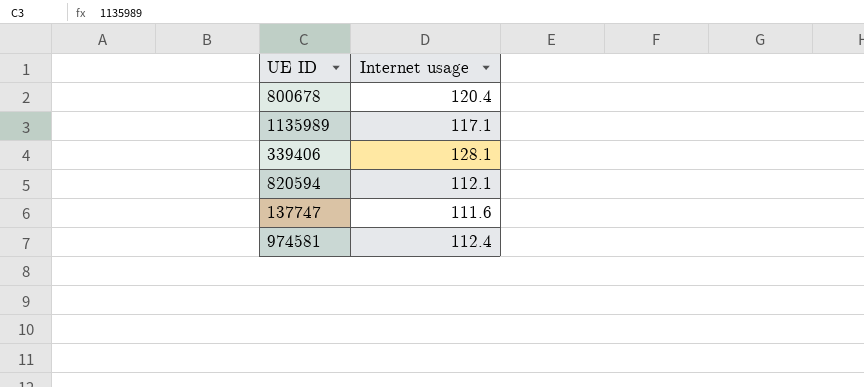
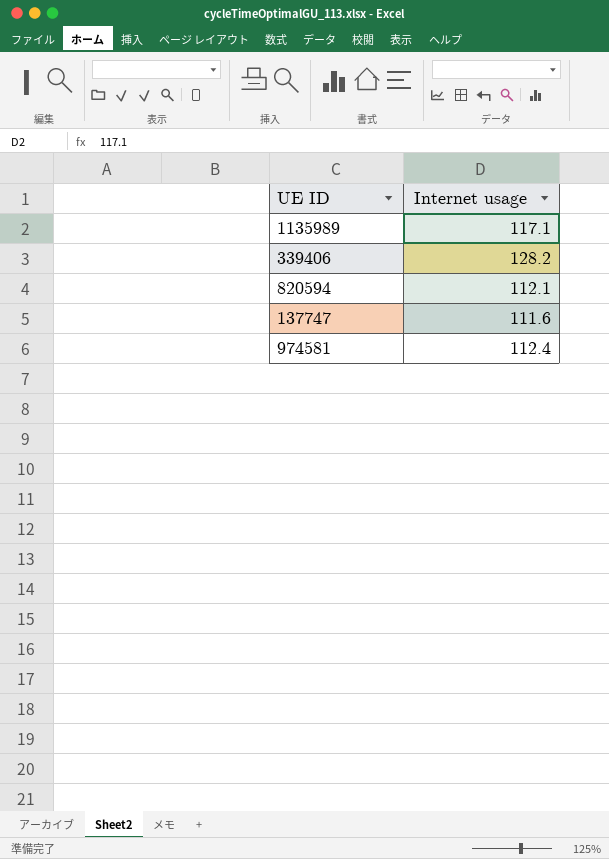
row 800678: 120.4 -> none
339406 | Internet usage: 128.1 -> 128.2

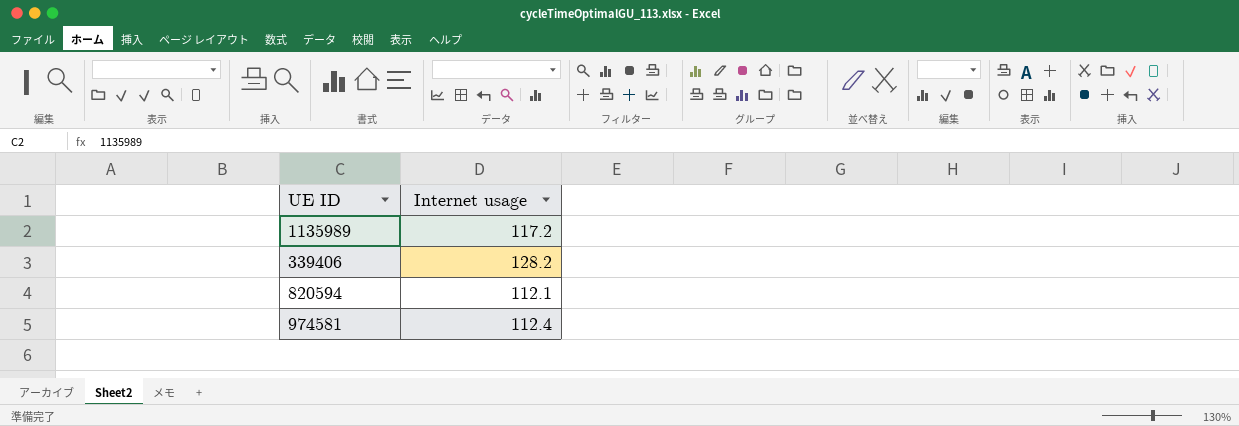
row 137747: 111.6 -> none
1135989 | Internet usage: 117.1 -> 117.2

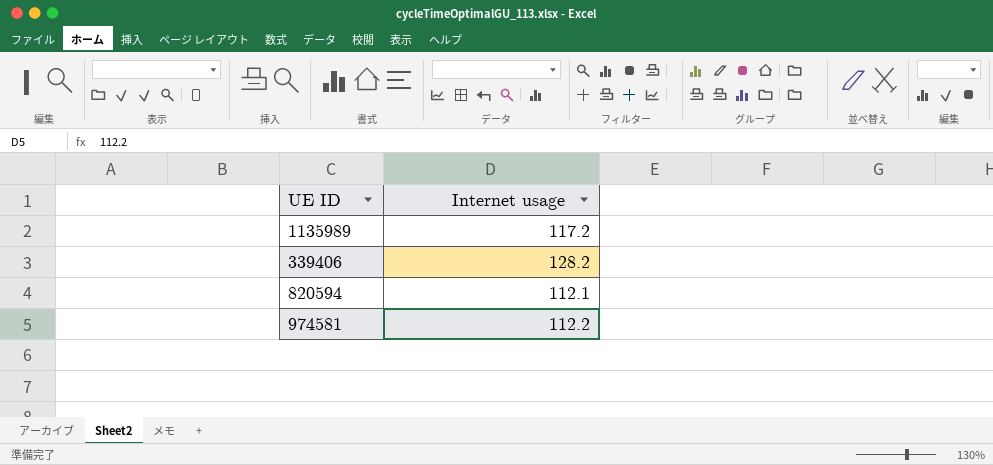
974581 | Internet usage: 112.4 -> 112.2

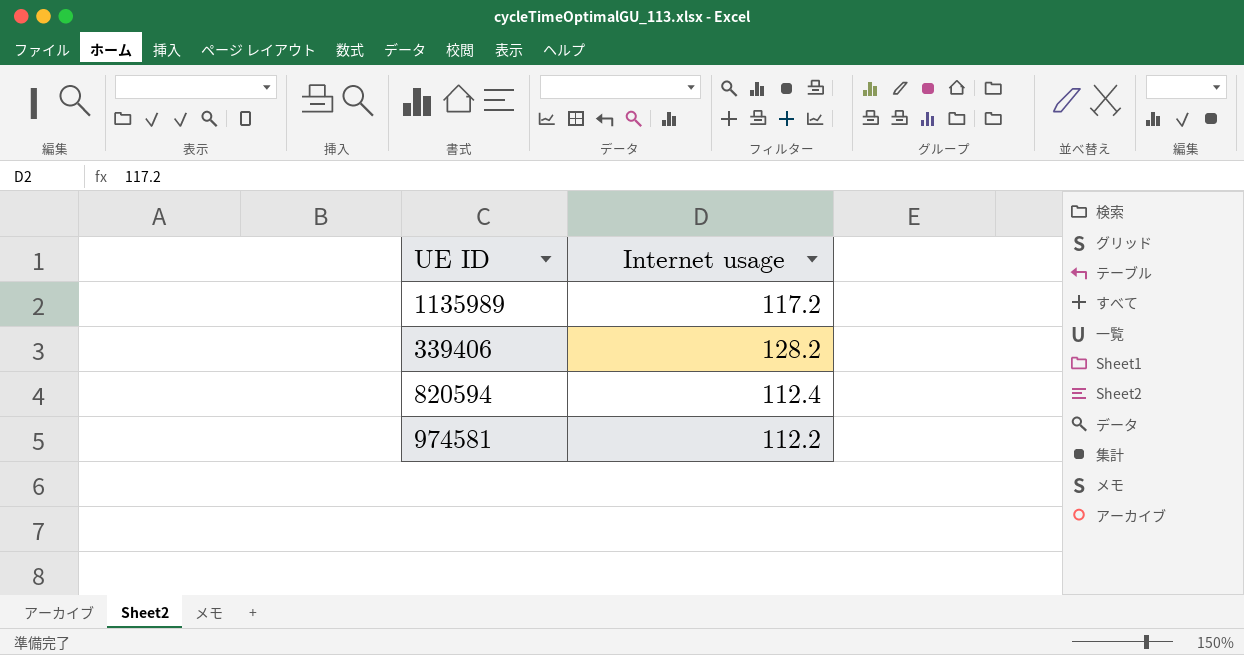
820594 | Internet usage: 112.1 -> 112.4

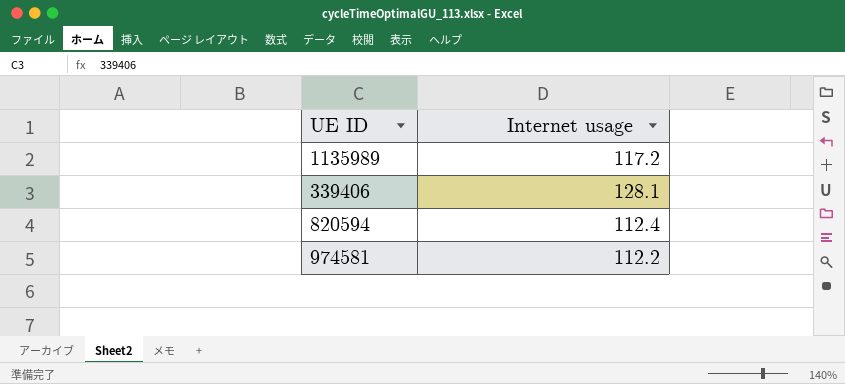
339406 | Internet usage: 128.2 -> 128.1

